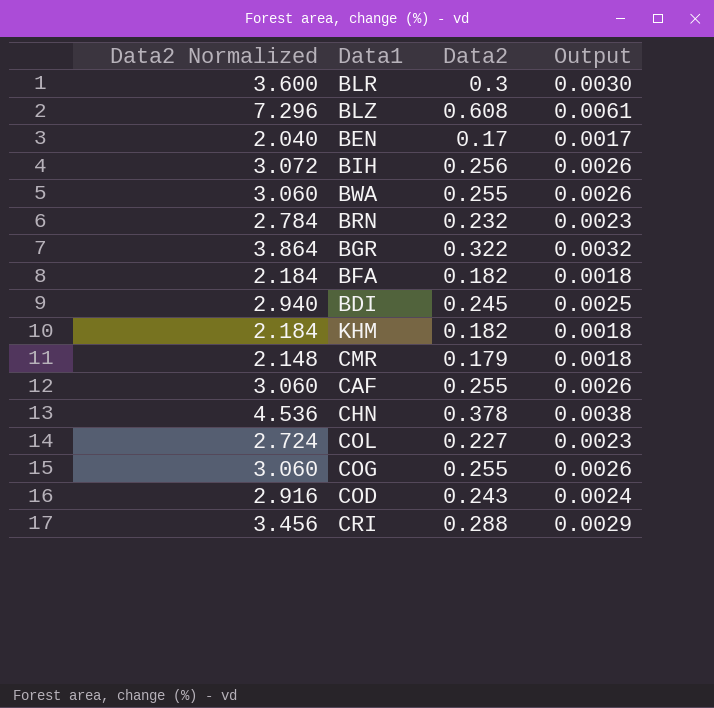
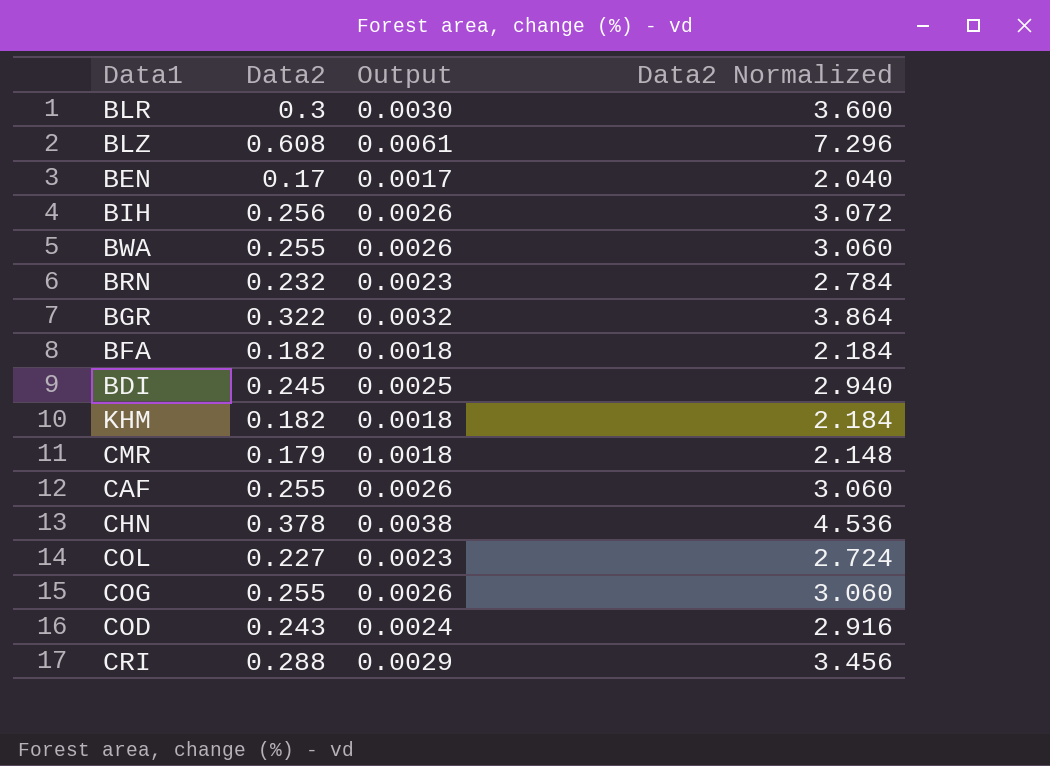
column Data2 Normalized | position: 1 -> 4

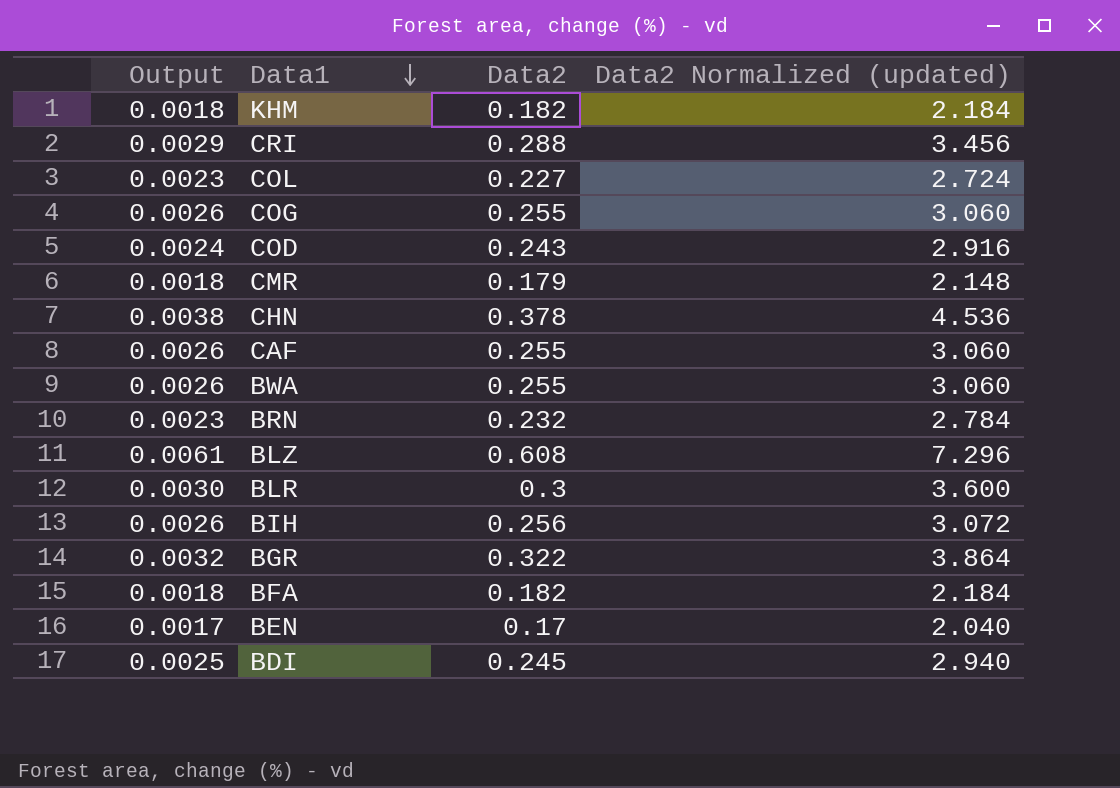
row order: none -> Data1 descending
column Output | position: 3 -> 1
column name: Data2 Normalized -> Data2 Normalized (updated)

